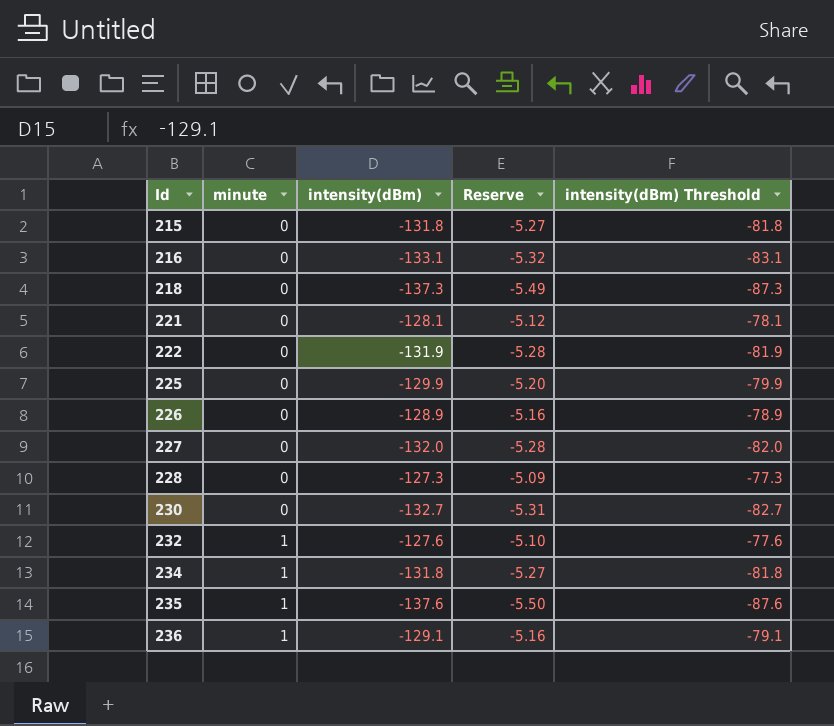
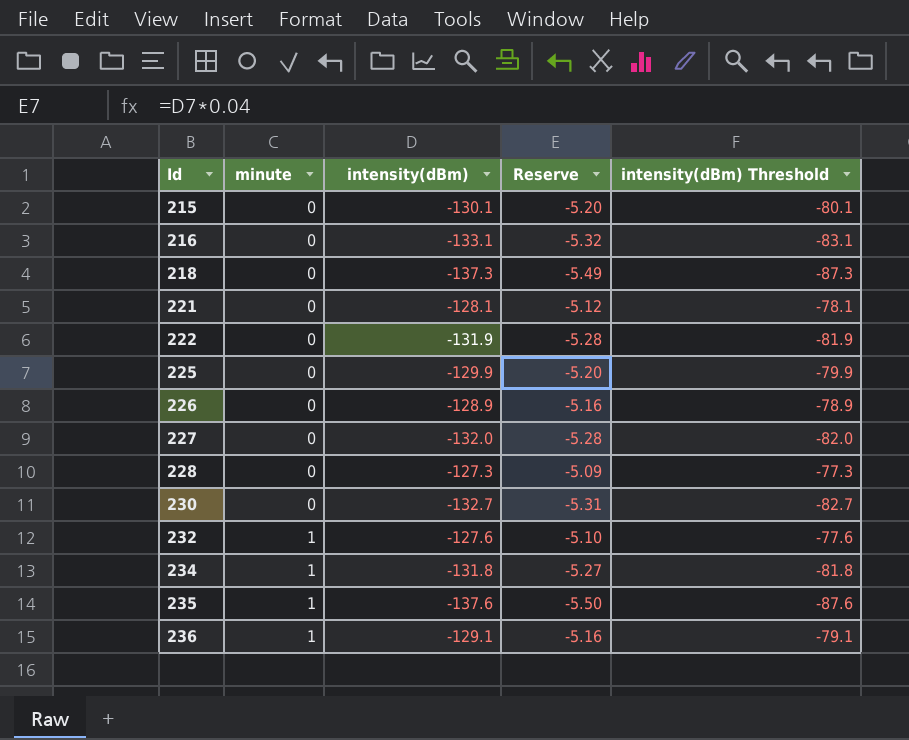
215 | intensity(dBm): -131.8 -> -130.1
215 | Reserve: -5.27 -> -5.20
215 | intensity(dBm) Threshold: -81.8 -> -80.1

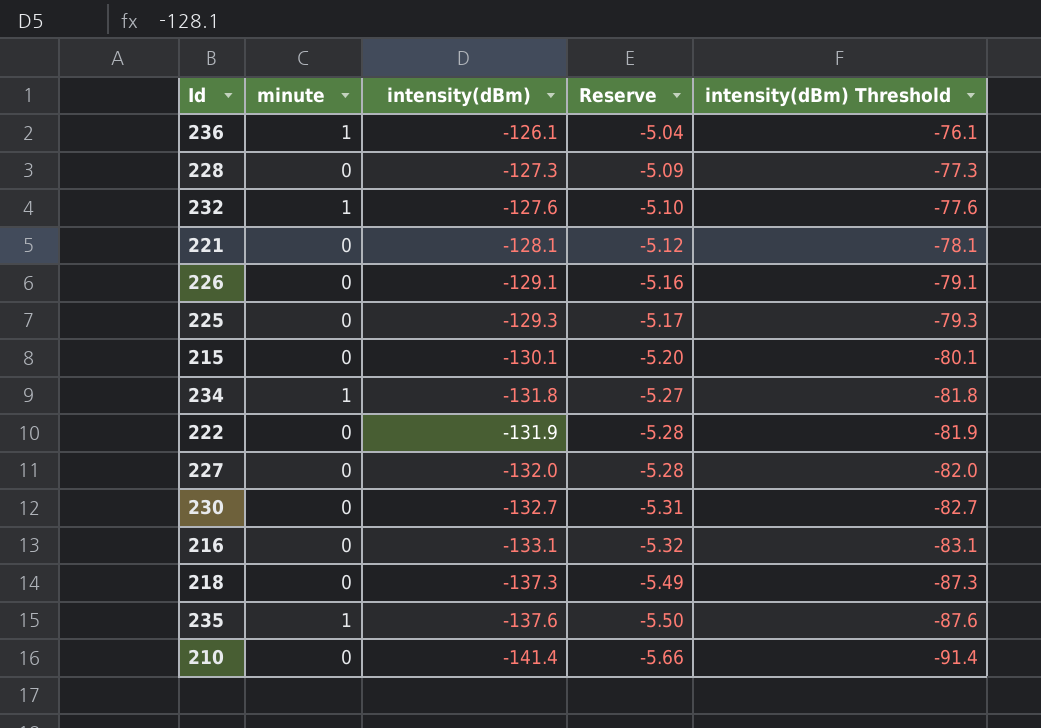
row order: Id ascending -> intensity(dBm) descending
236 | intensity(dBm): -129.1 -> -126.1
236 | Reserve: -5.16 -> -5.04
236 | intensity(dBm) Threshold: -79.1 -> -76.1
226 | intensity(dBm): -128.9 -> -129.1
226 | intensity(dBm) Threshold: -78.9 -> -79.1
225 | intensity(dBm): -129.9 -> -129.3
225 | Reserve: -5.20 -> -5.17
225 | intensity(dBm) Threshold: -79.9 -> -79.3
row 210: none -> 0 | -141.4 | -5.66 | -91.4

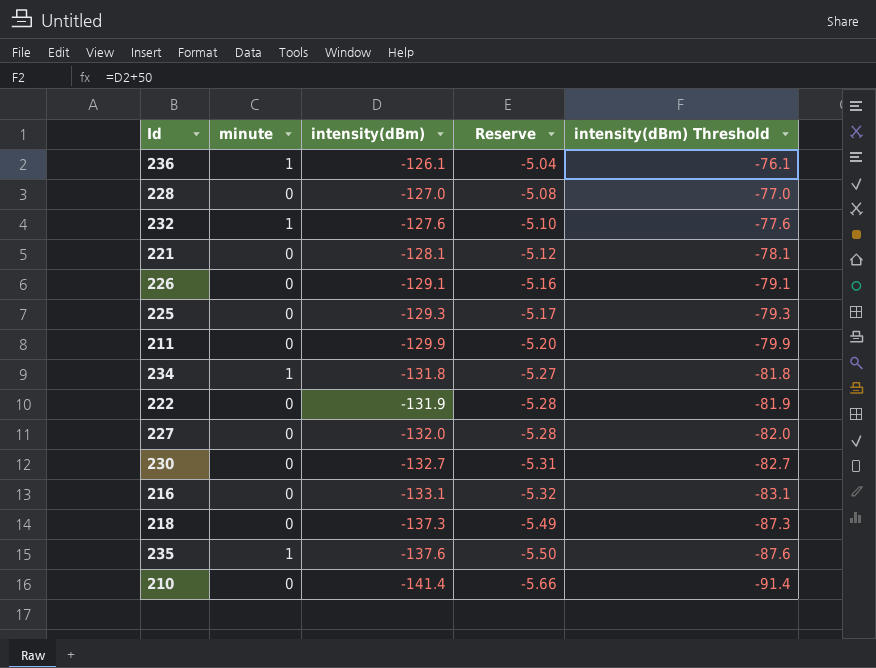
row 215: 0 | -130.1 | -5.20 | -80.1 -> none
228 | intensity(dBm): -127.3 -> -127.0
228 | Reserve: -5.09 -> -5.08
228 | intensity(dBm) Threshold: -77.3 -> -77.0
row 211: none -> 0 | -129.9 | -5.20 | -79.9

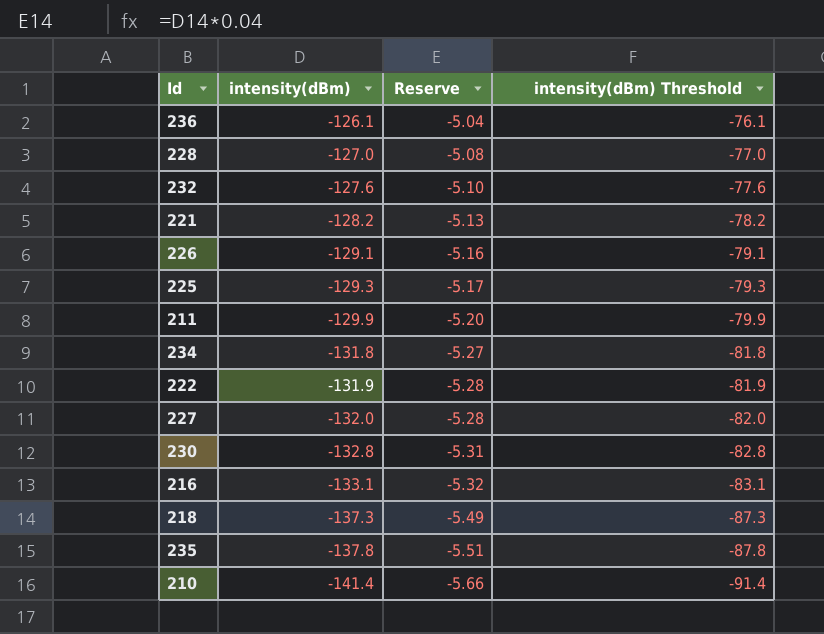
column minute | position: 2 -> none
221 | intensity(dBm): -128.1 -> -128.2
221 | Reserve: -5.12 -> -5.13
221 | intensity(dBm) Threshold: -78.1 -> -78.2
230 | intensity(dBm): -132.7 -> -132.8
230 | intensity(dBm) Threshold: -82.7 -> -82.8
235 | intensity(dBm): -137.6 -> -137.8
235 | Reserve: -5.50 -> -5.51
235 | intensity(dBm) Threshold: -87.6 -> -87.8

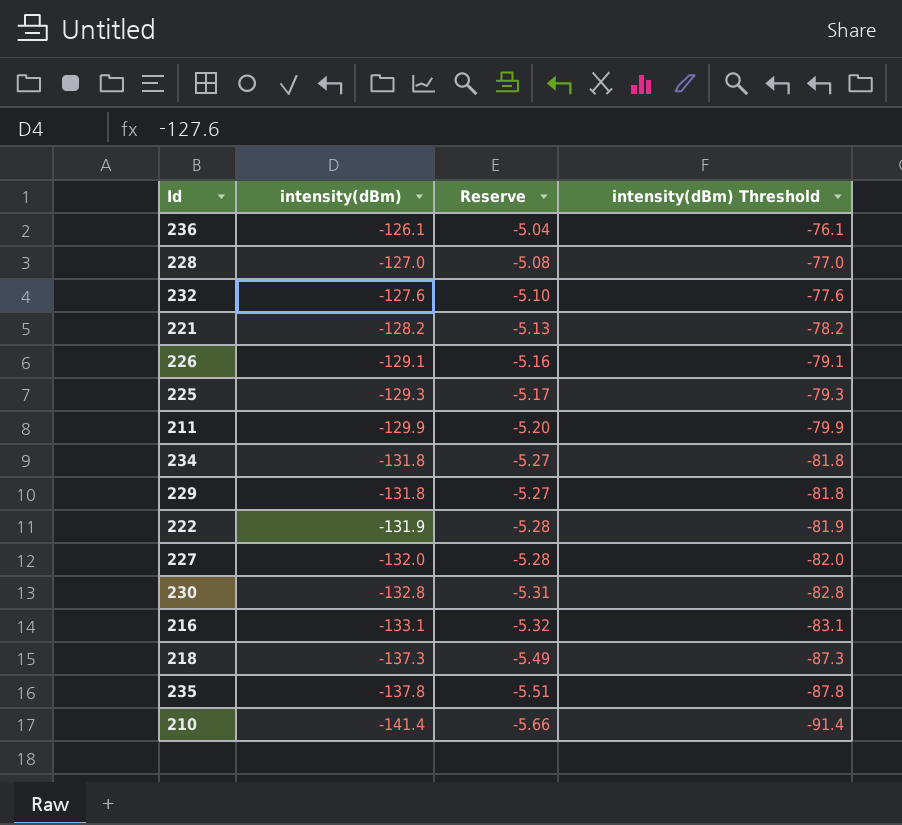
row 229: none -> -131.8 | -5.27 | -81.8

